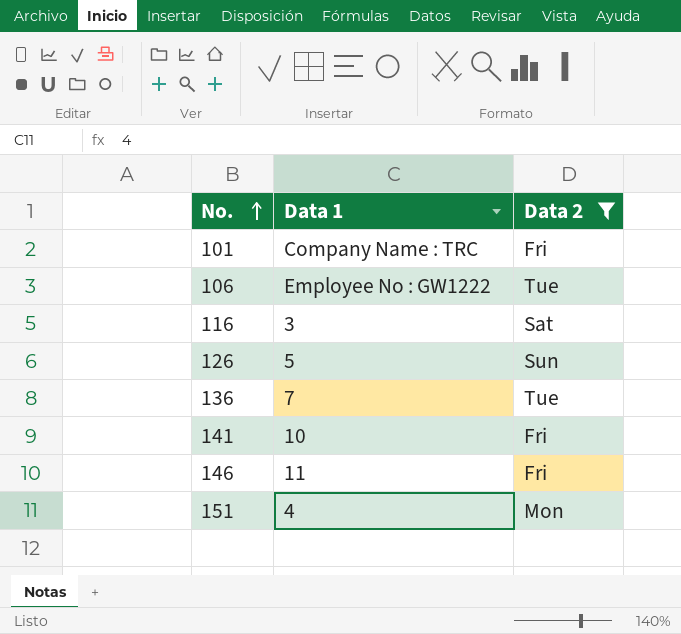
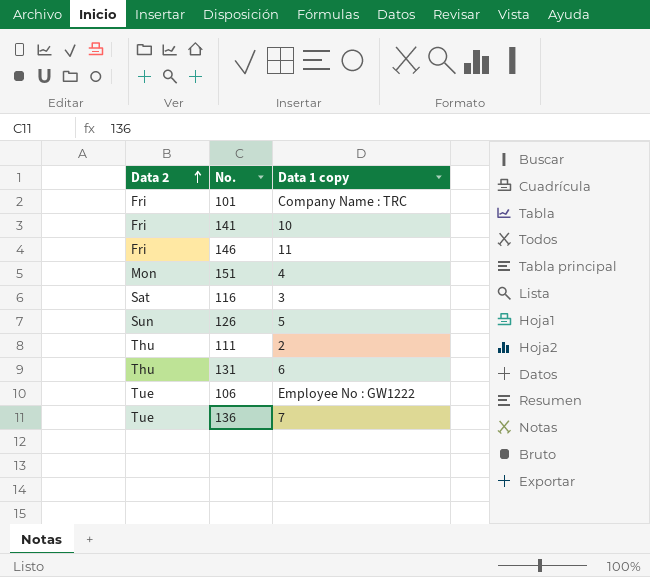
filter: Data 2 != Thu -> none
row order: No. ascending -> Data 2 ascending
column Data 2 | position: 3 -> 1
column name: Data 1 -> Data 1 copy

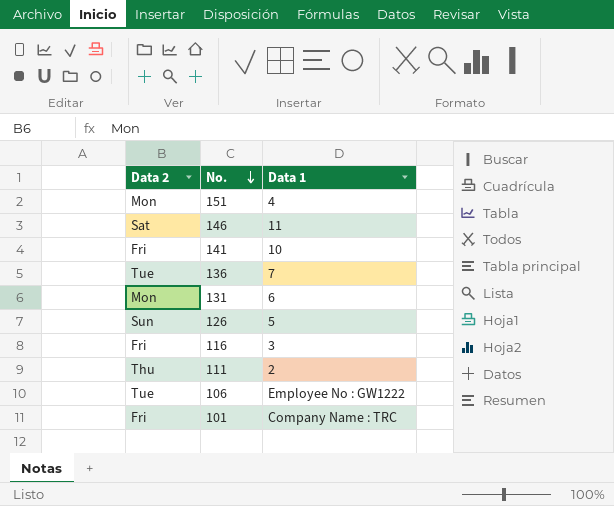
row order: Data 2 ascending -> No. descending
column name: Data 1 copy -> Data 1
146 | Data 2: Fri -> Sat
131 | Data 2: Thu -> Mon
116 | Data 2: Sat -> Fri

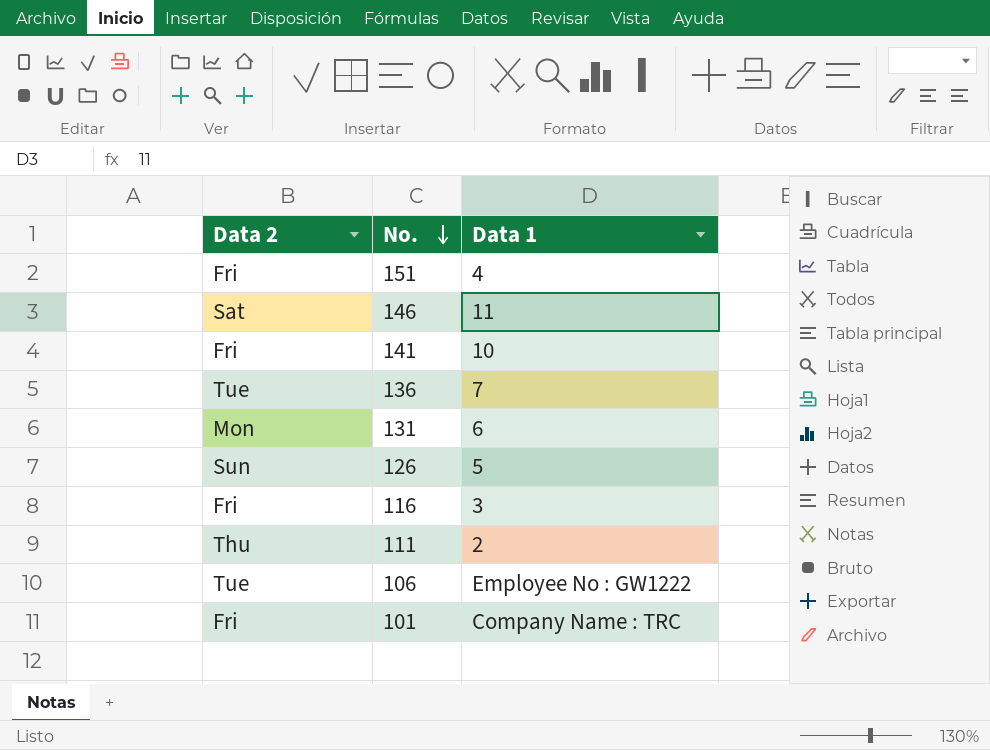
151 | Data 2: Mon -> Fri

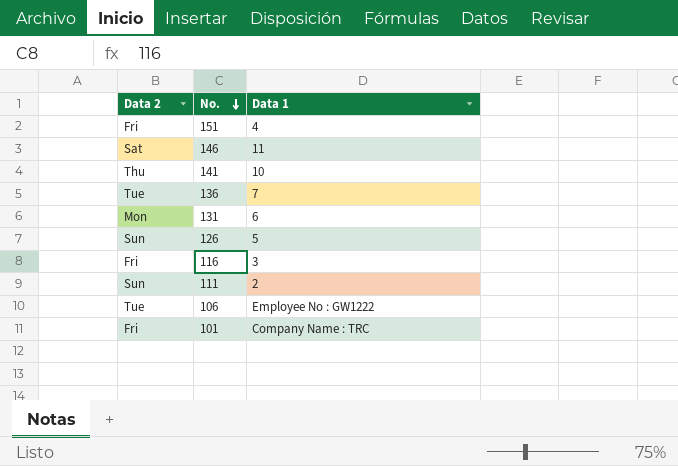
141 | Data 2: Fri -> Thu
111 | Data 2: Thu -> Sun

